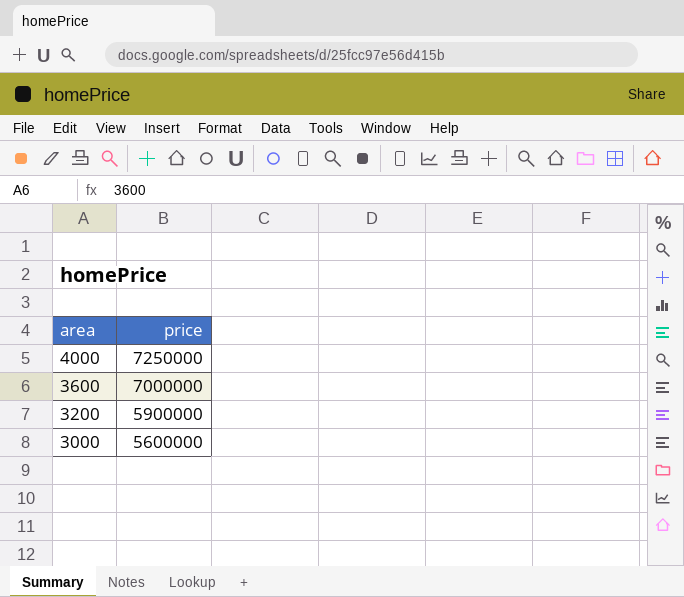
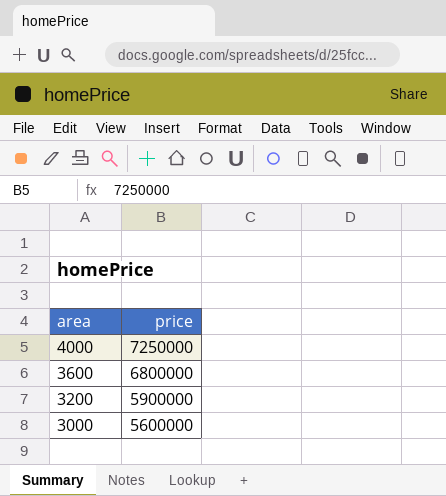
3600 | price: 7000000 -> 6800000

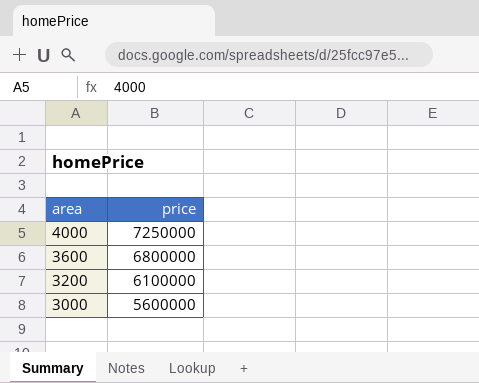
3200 | price: 5900000 -> 6100000

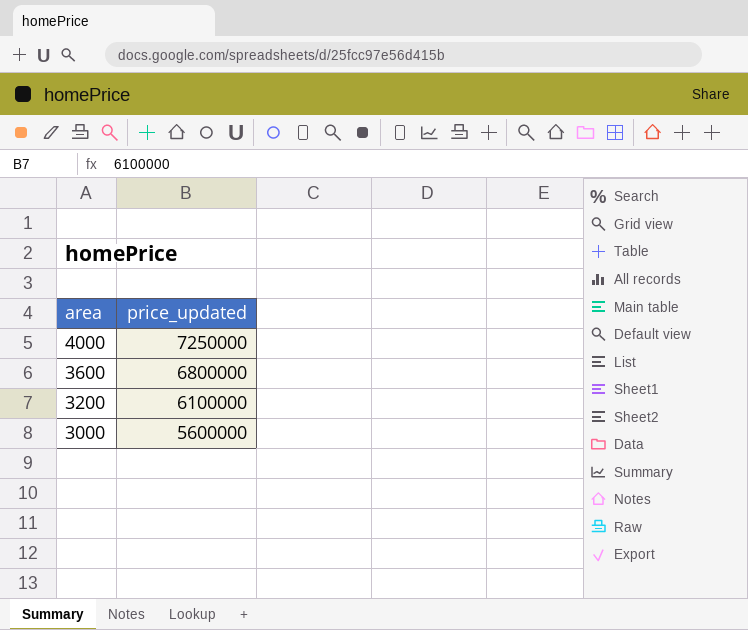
column name: price -> price_updated

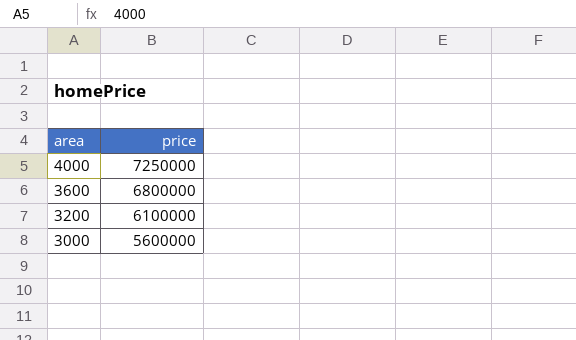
column name: price_updated -> price

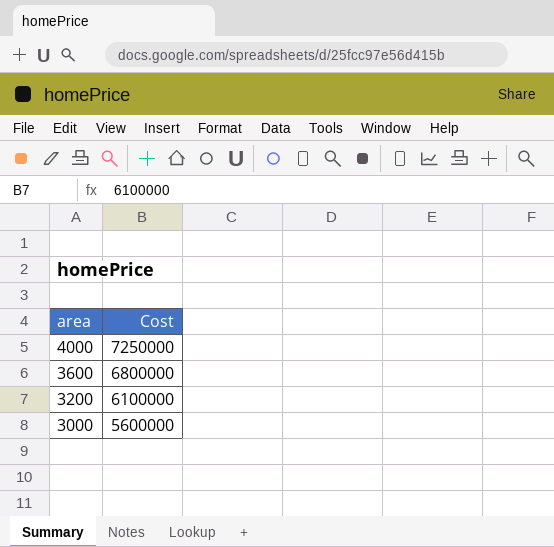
column name: price -> Cost

